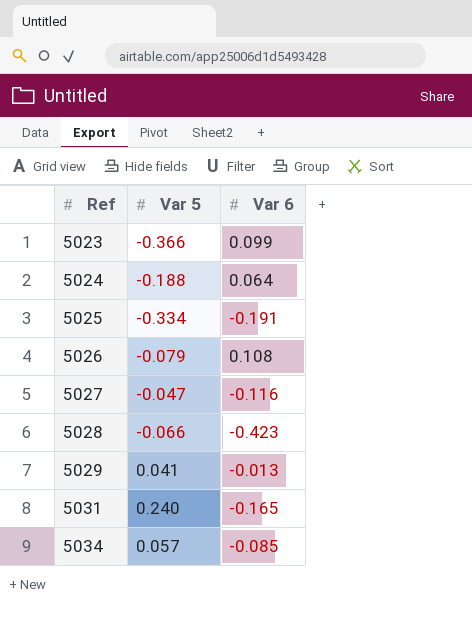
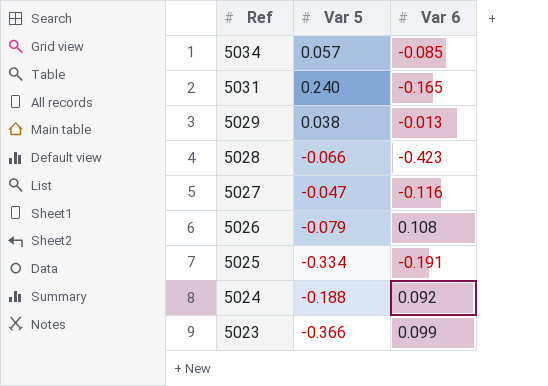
row order: Ref ascending -> Ref descending
5029 | Var 5: 0.041 -> 0.038
5024 | Var 6: 0.064 -> 0.092

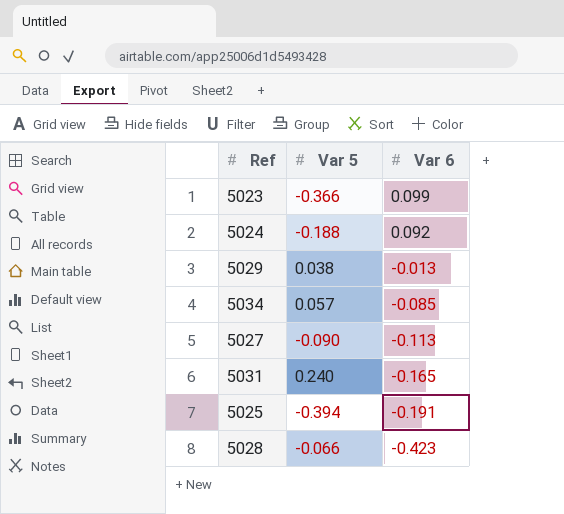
row order: Ref descending -> Var 6 descending
row 5026: -0.079 | 0.108 -> none
5027 | Var 5: -0.047 -> -0.090
5027 | Var 6: -0.116 -> -0.113
5025 | Var 5: -0.334 -> -0.394

